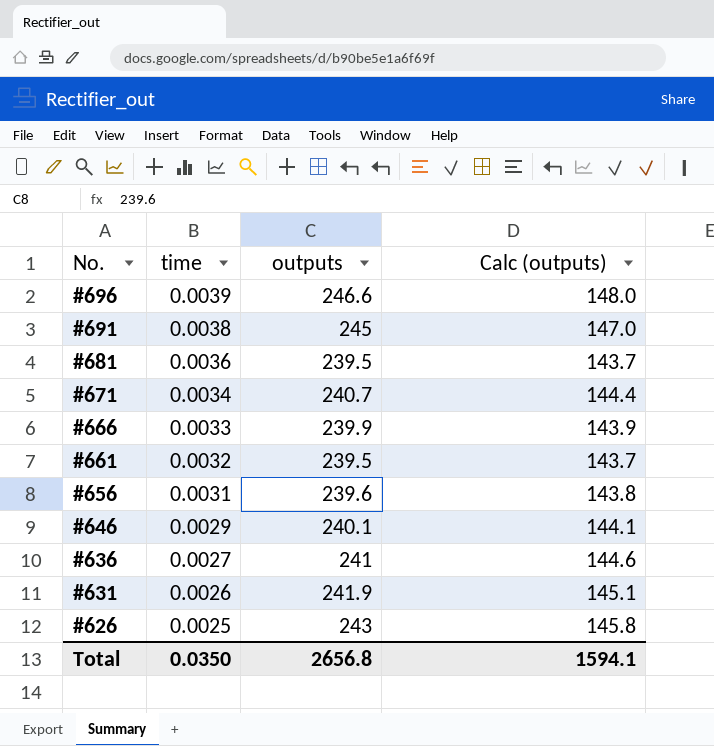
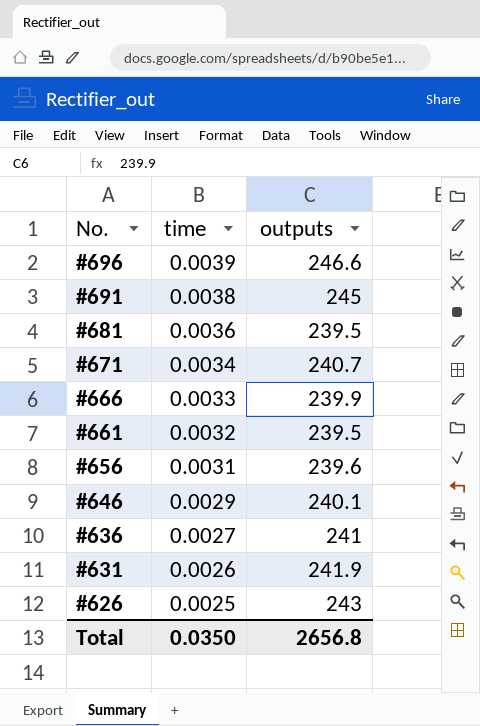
column Calc (outputs) | formula: [outputs] * 0.6 -> none

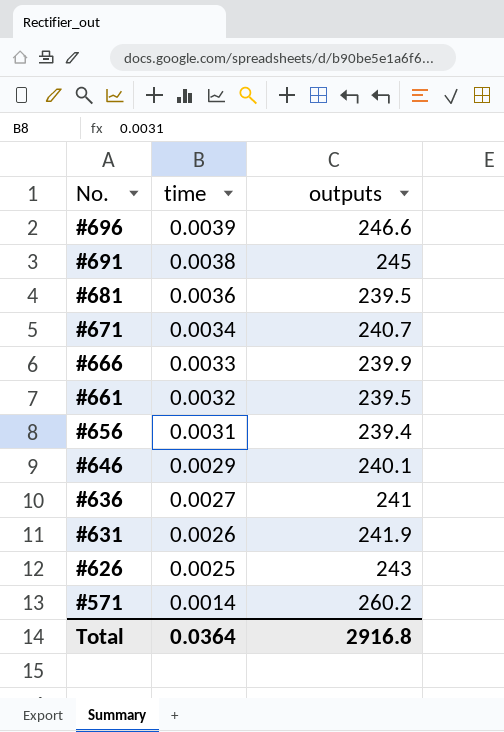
#656 | outputs: 239.6 -> 239.4
row #571: none -> 0.0014 | 260.2
Total | time: 0.0350 -> 0.0364
Total | outputs: 2656.8 -> 2916.8

